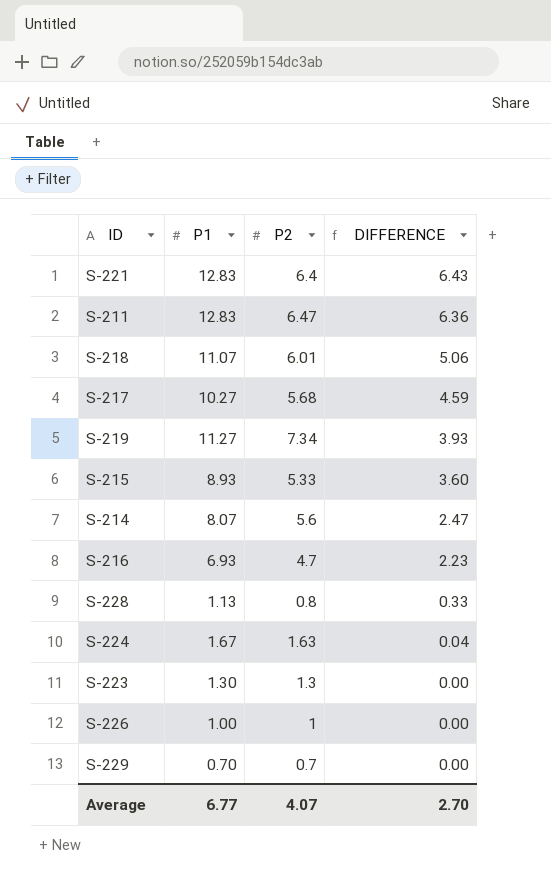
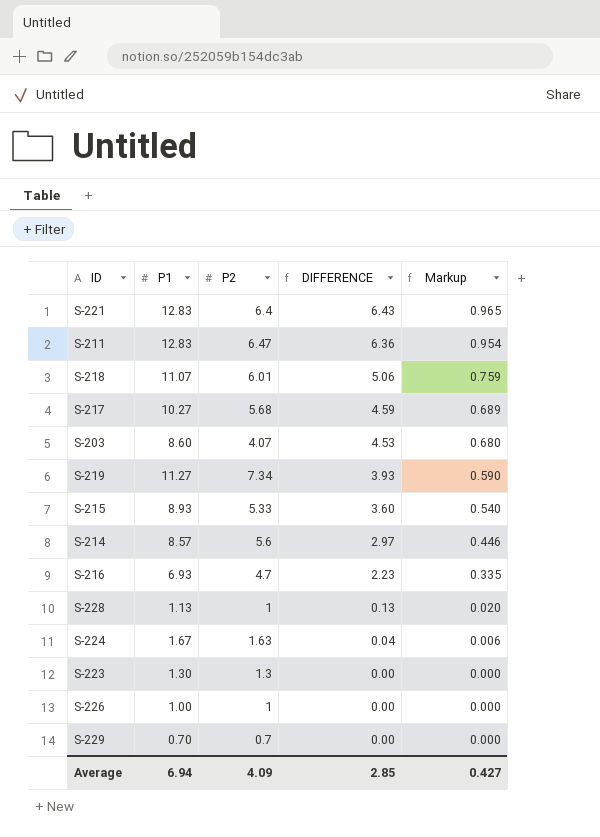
column Markup | formula: none -> [DIFFERENCE] * 0.15
row S-203: none -> 8.60 | 4.07 | 4.53 | 0.680
S-214 | P1: 8.07 -> 8.57
S-214 | DIFFERENCE: 2.47 -> 2.97
S-228 | P2: 0.8 -> 1
S-228 | DIFFERENCE: 0.33 -> 0.13
Average | P1: 6.77 -> 6.94
Average | P2: 4.07 -> 4.09
Average | DIFFERENCE: 2.70 -> 2.85

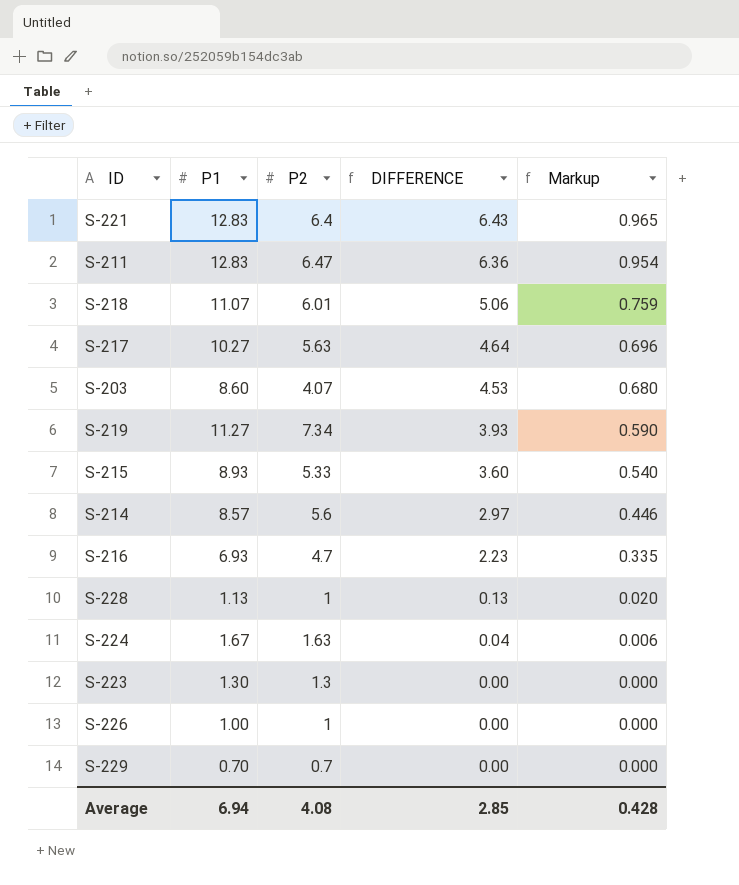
S-217 | P2: 5.68 -> 5.63
S-217 | DIFFERENCE: 4.59 -> 4.64
S-217 | Markup: 0.689 -> 0.696
Average | P2: 4.09 -> 4.08
Average | Markup: 0.427 -> 0.428

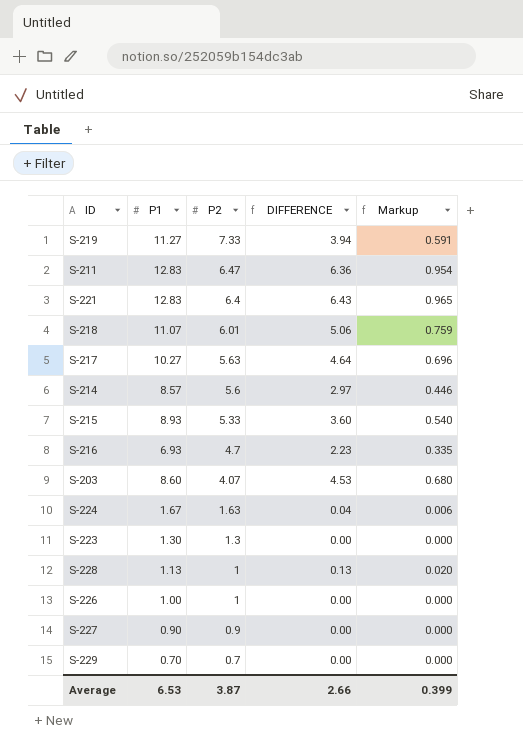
row order: DIFFERENCE descending -> P2 descending
S-219 | P2: 7.34 -> 7.33
S-219 | DIFFERENCE: 3.93 -> 3.94
S-219 | Markup: 0.590 -> 0.591
row S-227: none -> 0.90 | 0.9 | 0.00 | 0.000
Average | P1: 6.94 -> 6.53
Average | P2: 4.08 -> 3.87
Average | DIFFERENCE: 2.85 -> 2.66
Average | Markup: 0.428 -> 0.399

